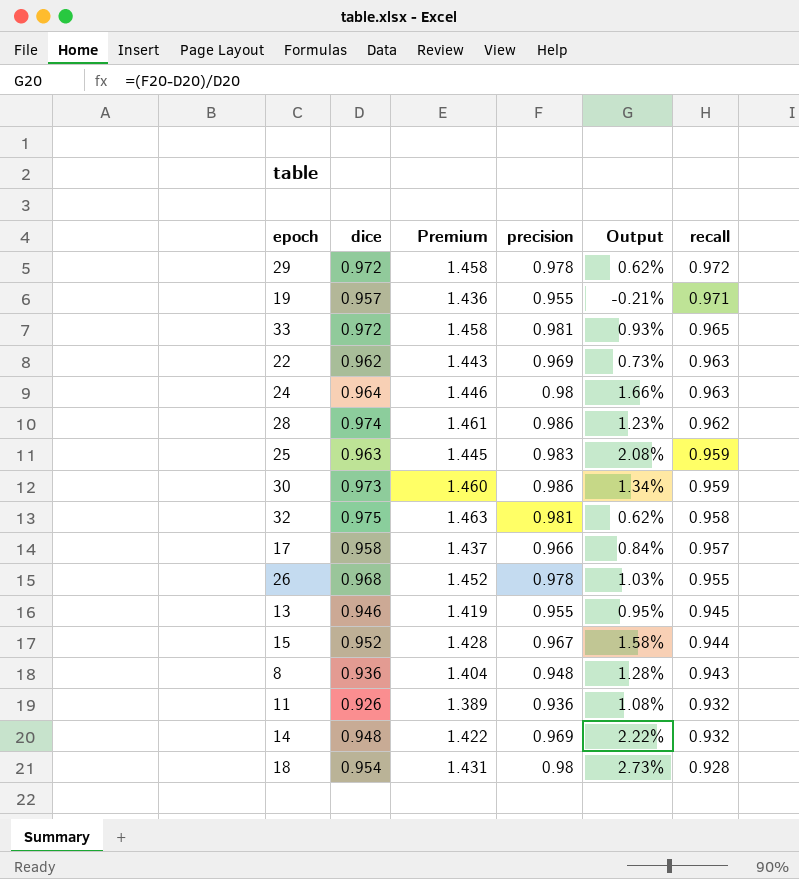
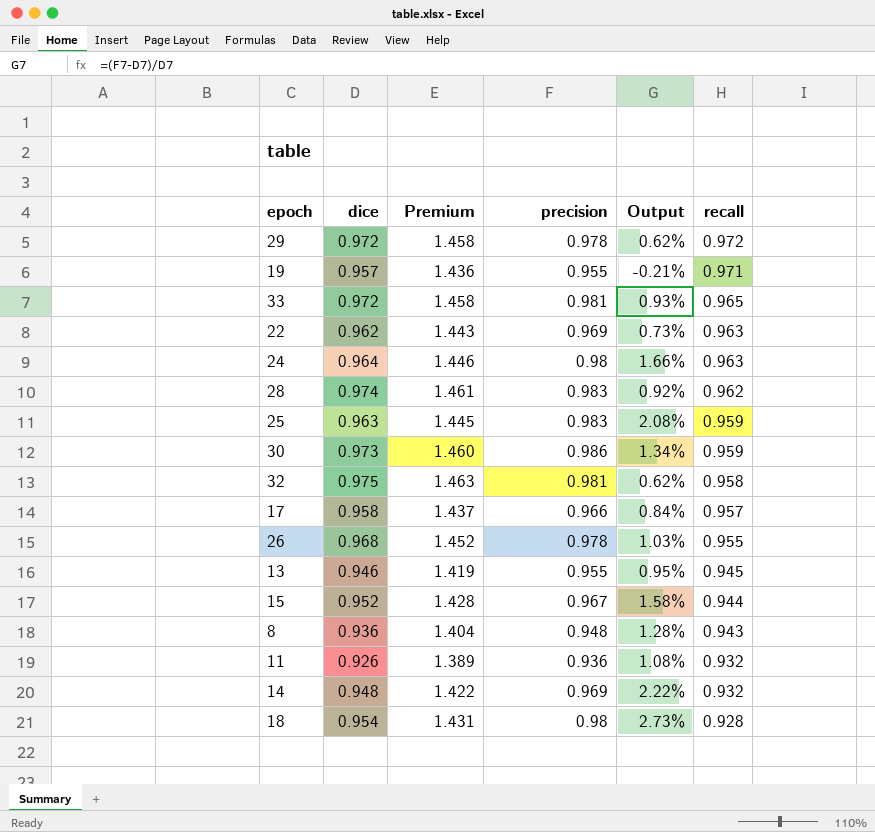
28 | precision: 0.986 -> 0.983
28 | Output: 1.23% -> 0.92%

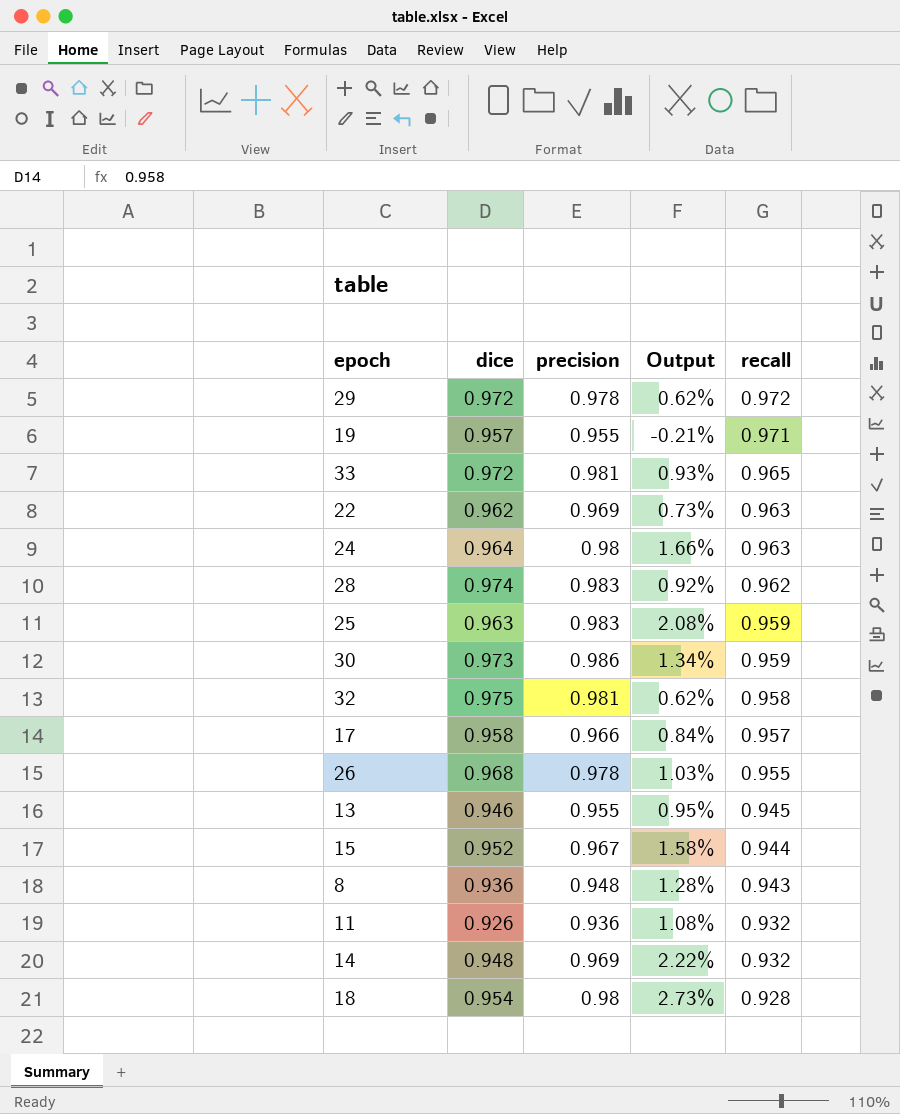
column Premium | formula: [dice] * 1.5 -> none

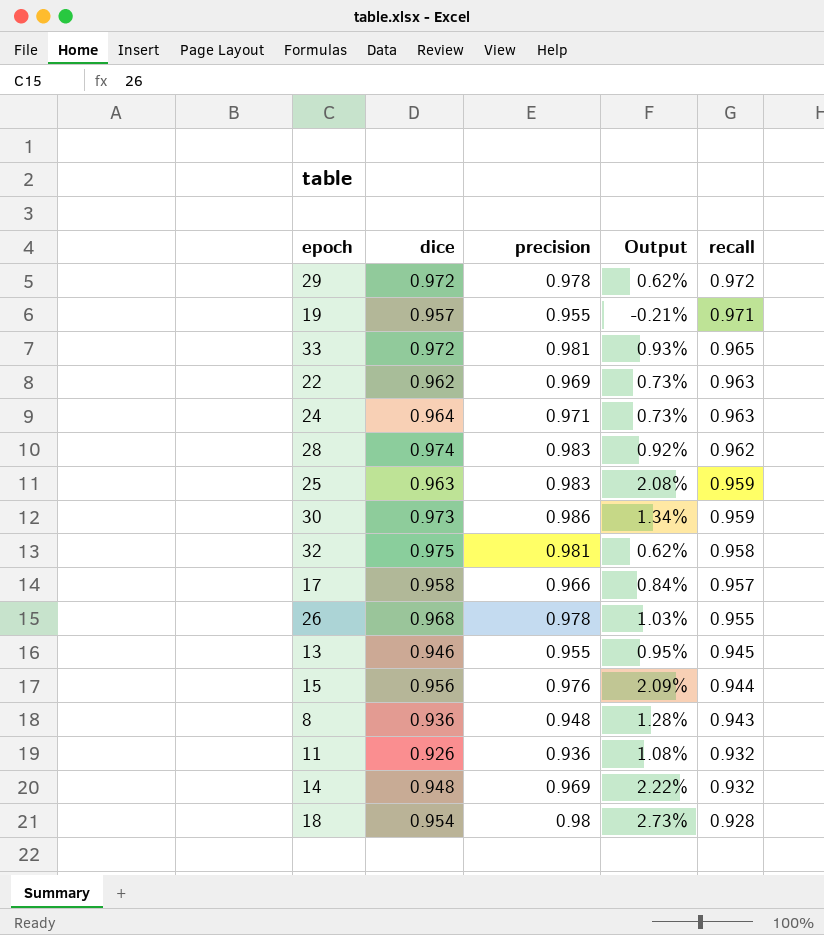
24 | precision: 0.98 -> 0.971
24 | Output: 1.66% -> 0.73%
15 | dice: 0.952 -> 0.956
15 | precision: 0.967 -> 0.976
15 | Output: 1.58% -> 2.09%

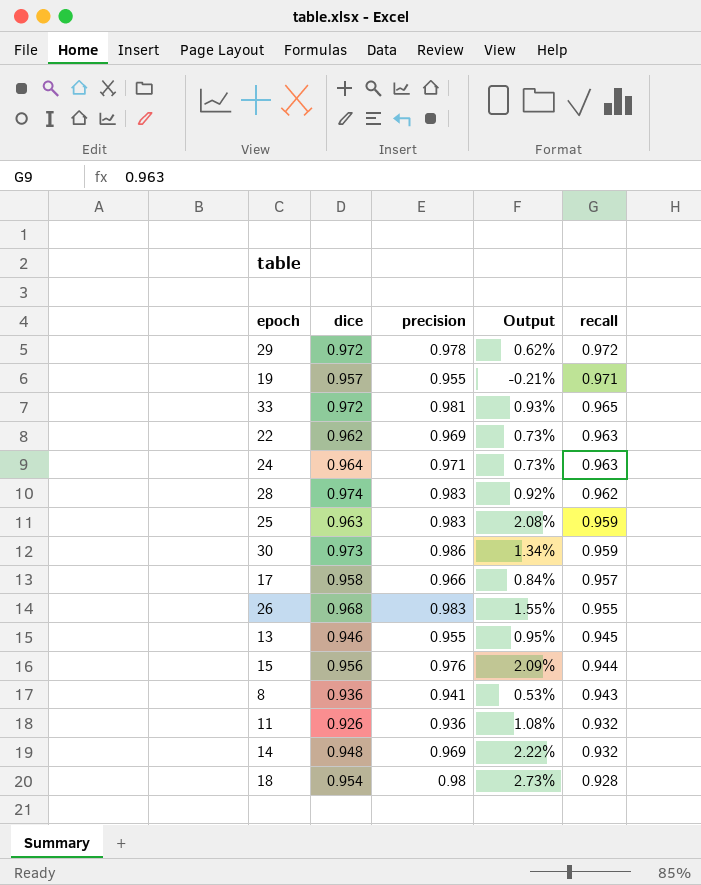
row 32: 0.975 | 0.981 | 0.62% | 0.958 -> none
26 | precision: 0.978 -> 0.983
26 | Output: 1.03% -> 1.55%
8 | precision: 0.948 -> 0.941
8 | Output: 1.28% -> 0.53%

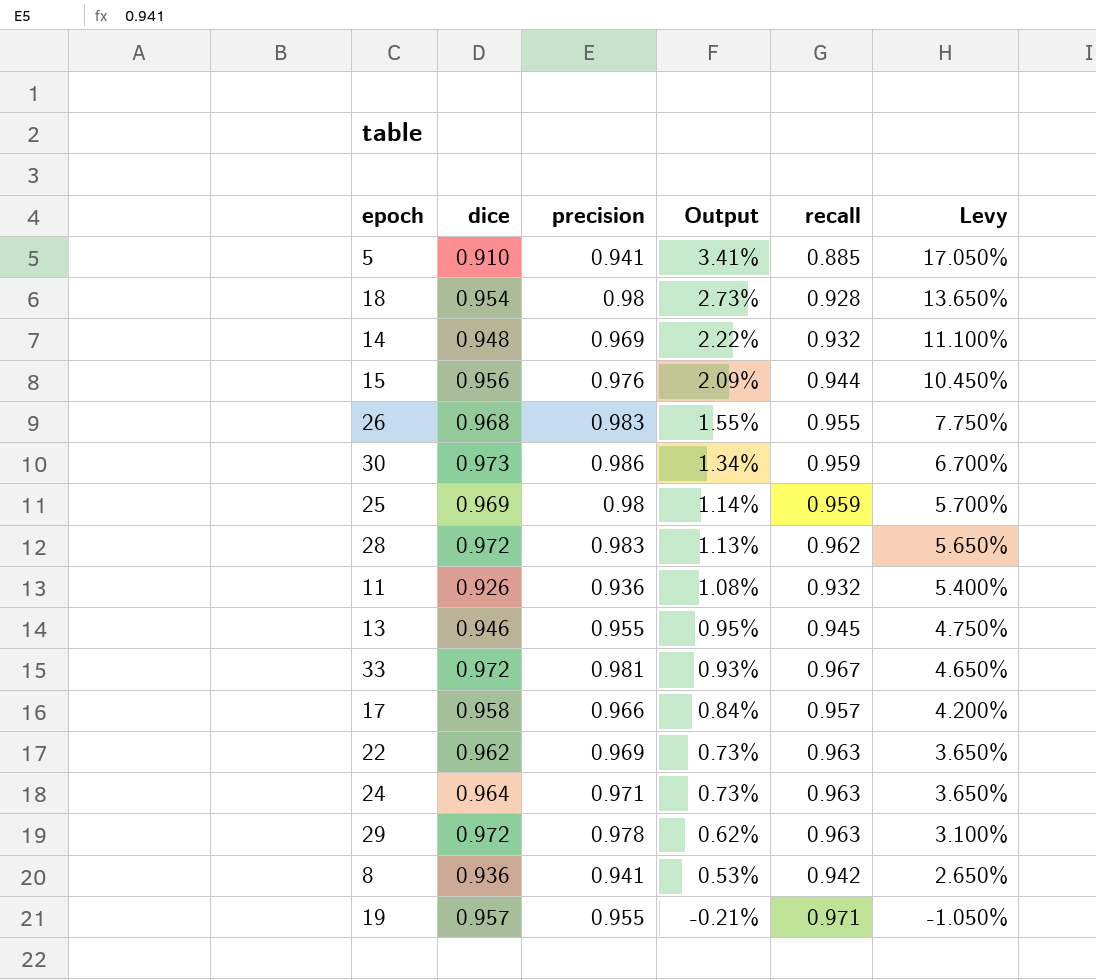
row order: recall descending -> Output descending
column Levy | formula: none -> [Output] * 5
row 5: none -> 0.910 | 0.941 | 3.41% | 0.885 | 17.050%
25 | dice: 0.963 -> 0.969
25 | precision: 0.983 -> 0.98
25 | Output: 2.08% -> 1.14%
28 | dice: 0.974 -> 0.972
28 | Output: 0.92% -> 1.13%
33 | recall: 0.965 -> 0.967
29 | recall: 0.972 -> 0.963
8 | recall: 0.943 -> 0.942

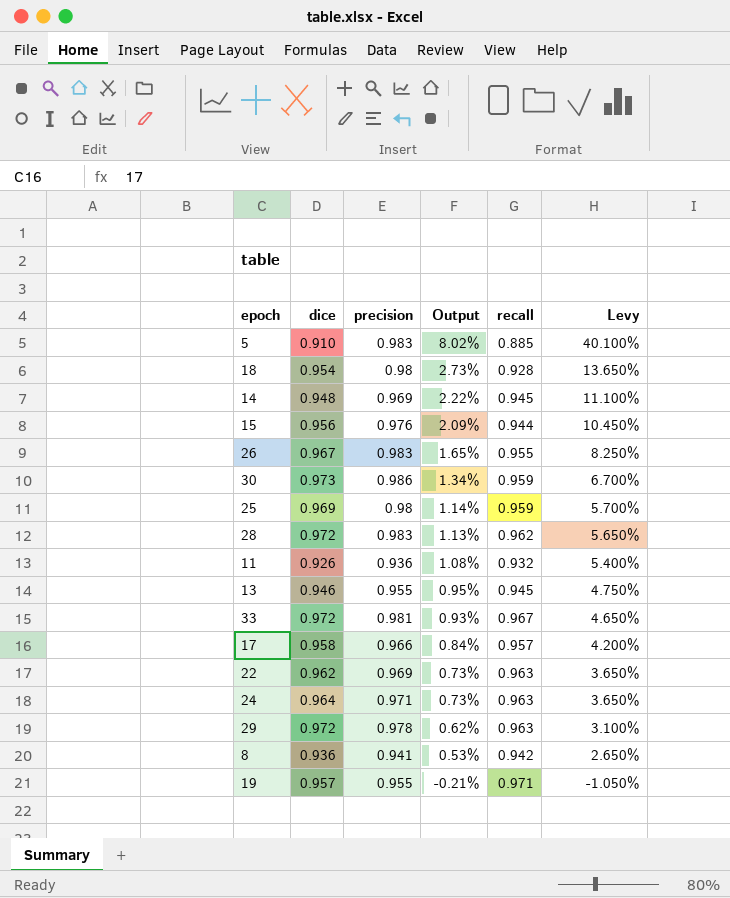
5 | precision: 0.941 -> 0.983
5 | Output: 3.41% -> 8.02%
5 | Levy: 17.050% -> 40.100%
14 | recall: 0.932 -> 0.945
26 | dice: 0.968 -> 0.967
26 | Output: 1.55% -> 1.65%
26 | Levy: 7.750% -> 8.250%

